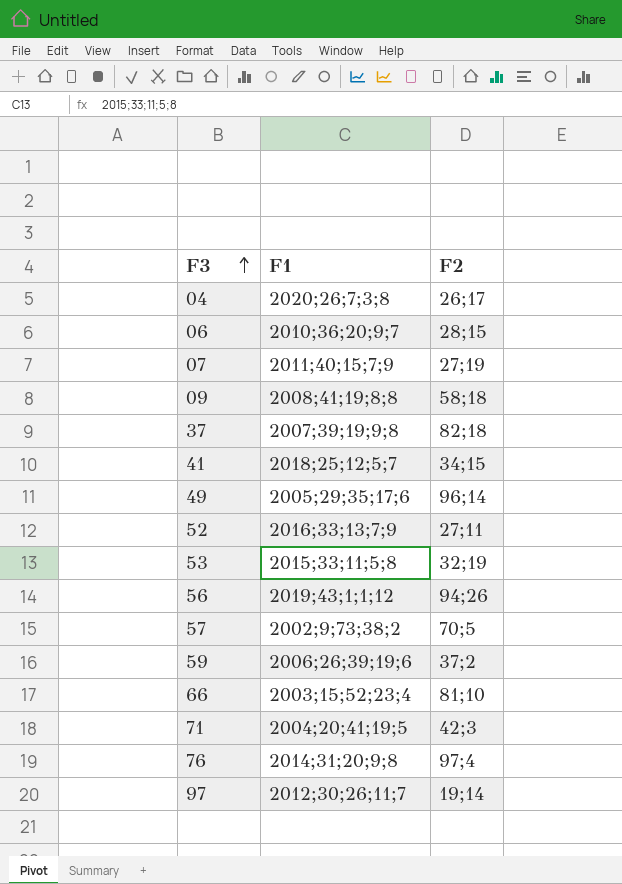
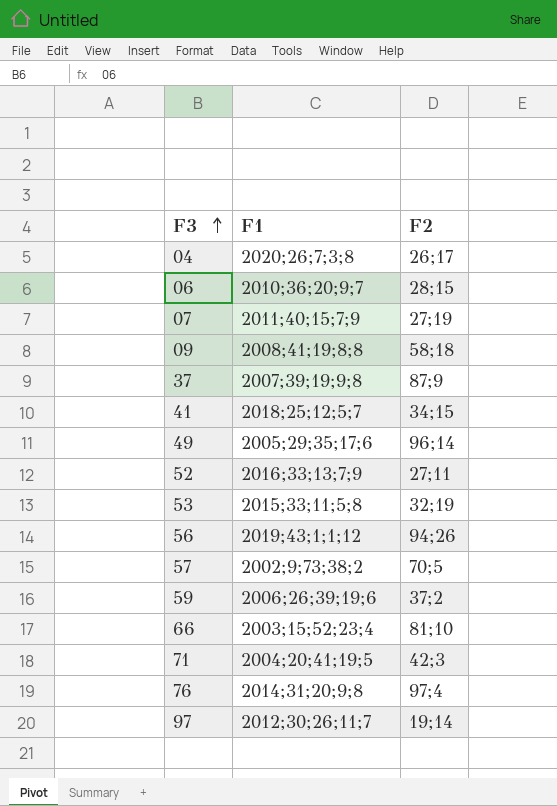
37 | F2: 82;18 -> 87;9

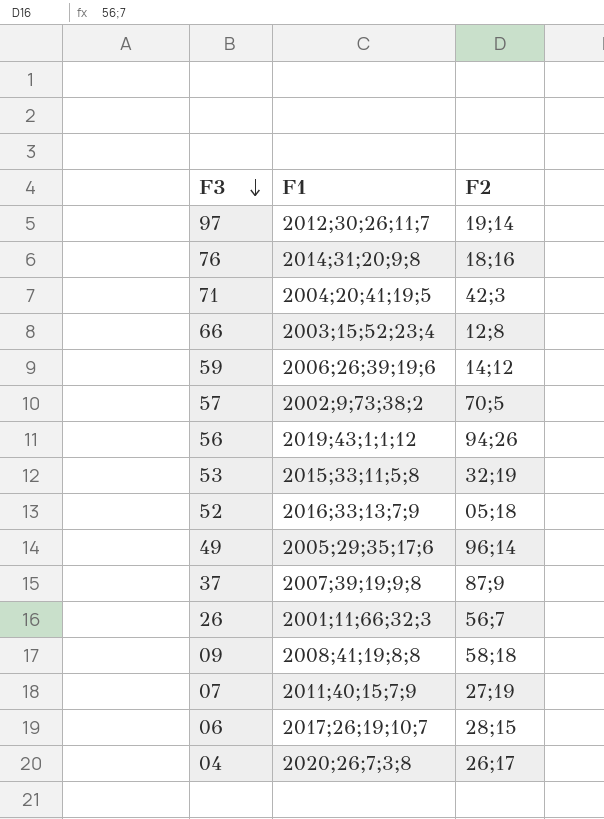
row order: F3 ascending -> F3 descending
row 41: 2018;25;12;5;7 | 34;15 -> none
76 | F2: 97;4 -> 18;16
66 | F2: 81;10 -> 12;8
59 | F2: 37;2 -> 14;12
52 | F2: 27;11 -> 05;18
row 26: none -> 2001;11;66;32;3 | 56;7
06 | F1: 2010;36;20;9;7 -> 2017;26;19;10;7

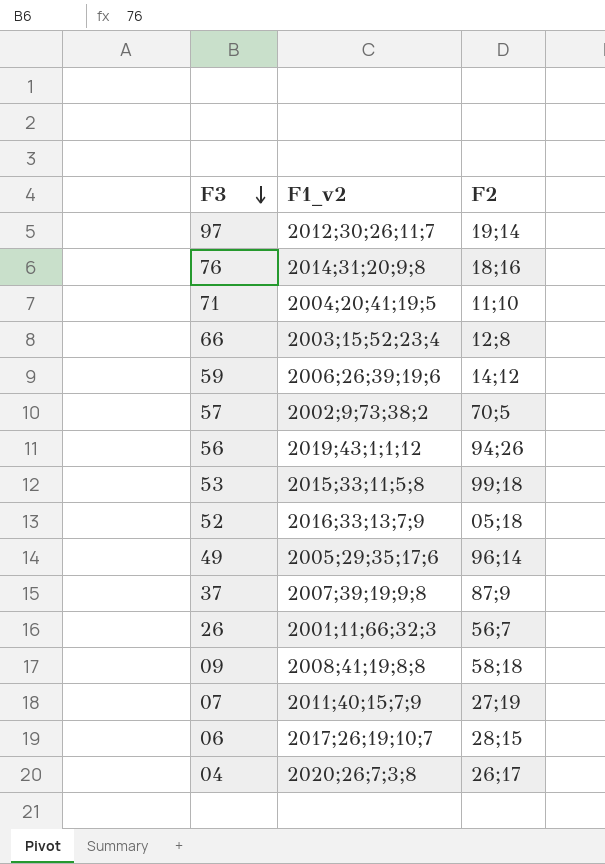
column name: F1 -> F1_v2
71 | F2: 42;3 -> 11;10
53 | F2: 32;19 -> 99;18

